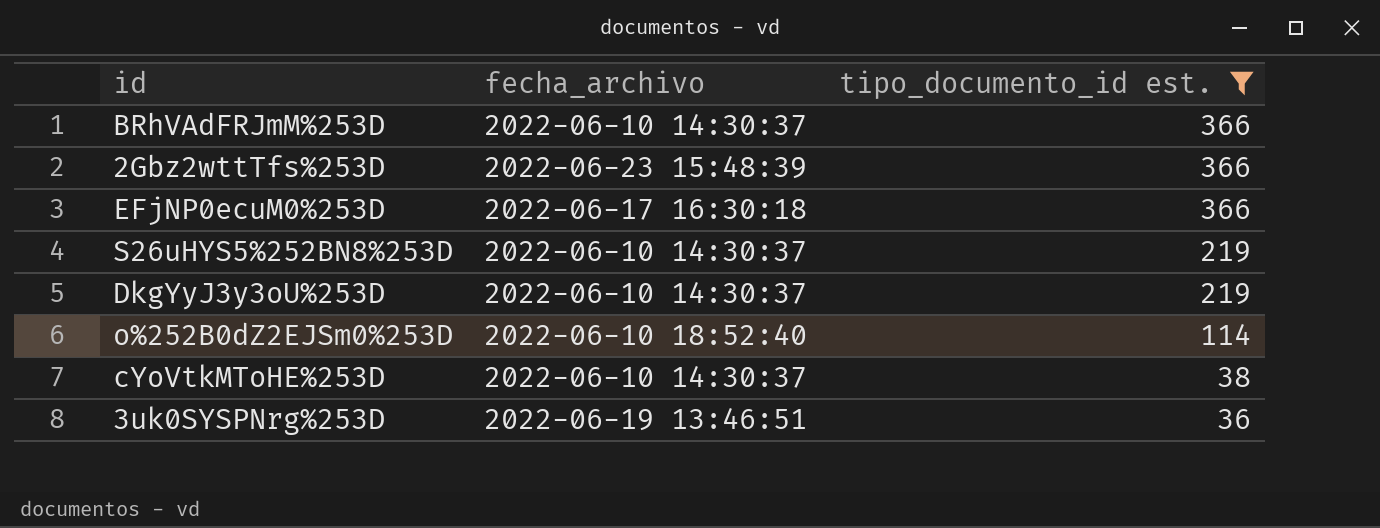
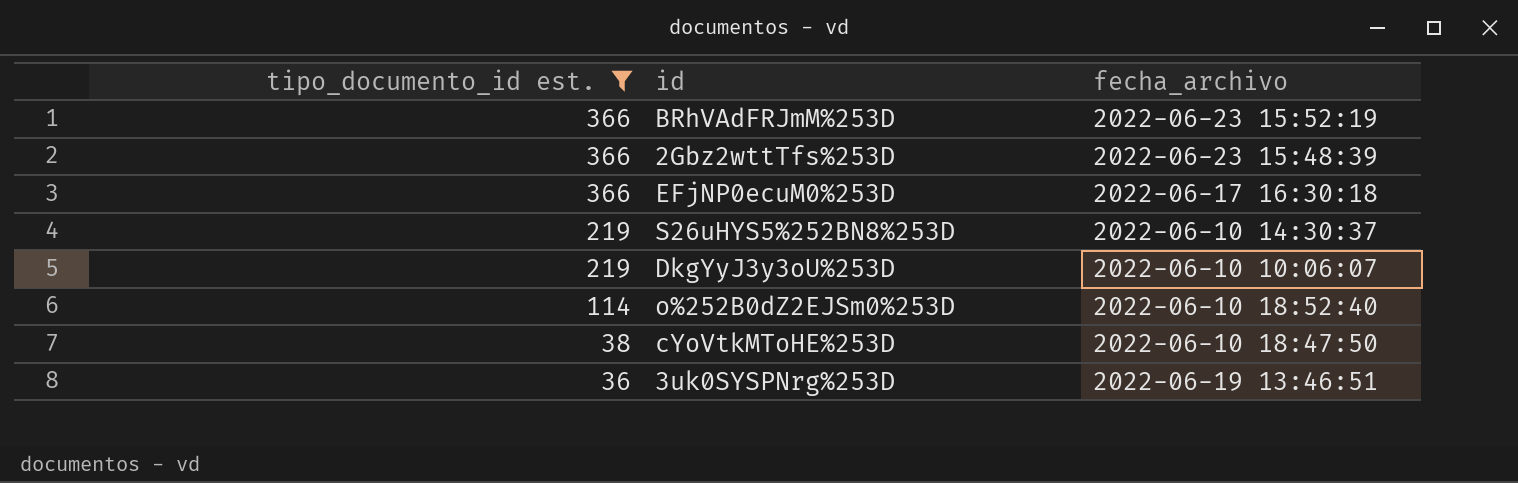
column tipo_documento_id est. | position: 3 -> 1
BRhVAdFRJmM%253D | fecha_archivo: 2022-06-10 14:30:37 -> 2022-06-23 15:52:19
DkgYyJ3y3oU%253D | fecha_archivo: 2022-06-10 14:30:37 -> 2022-06-10 10:06:07
cYoVtkMToHE%253D | fecha_archivo: 2022-06-10 14:30:37 -> 2022-06-10 18:47:50

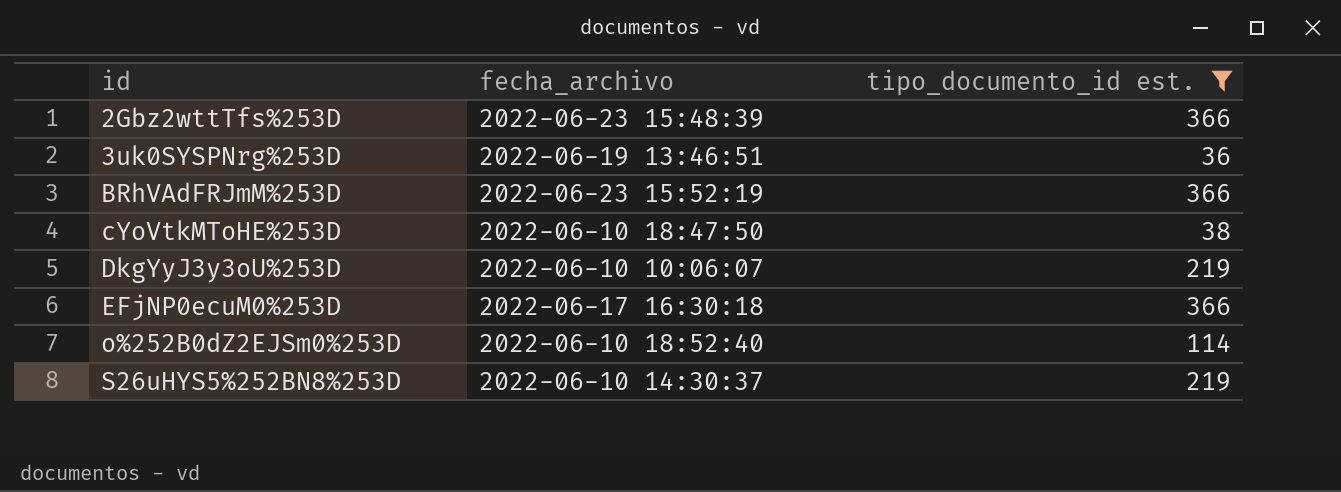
row order: tipo_documento_id est. descending -> id ascending
column tipo_documento_id est. | position: 1 -> 3

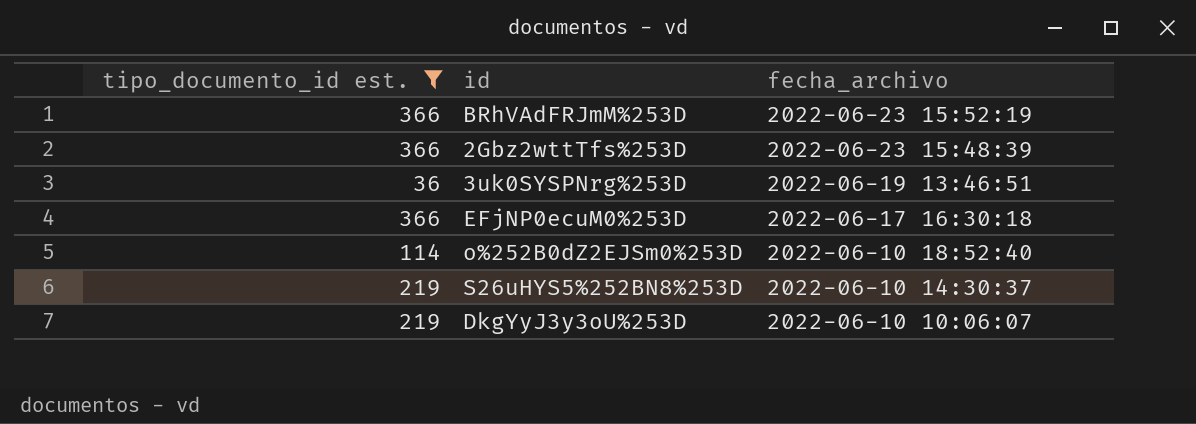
row order: id ascending -> fecha_archivo descending
column tipo_documento_id est. | position: 3 -> 1
row cYoVtkMToHE%253D: 2022-06-10 18:47:50 | 38 -> none

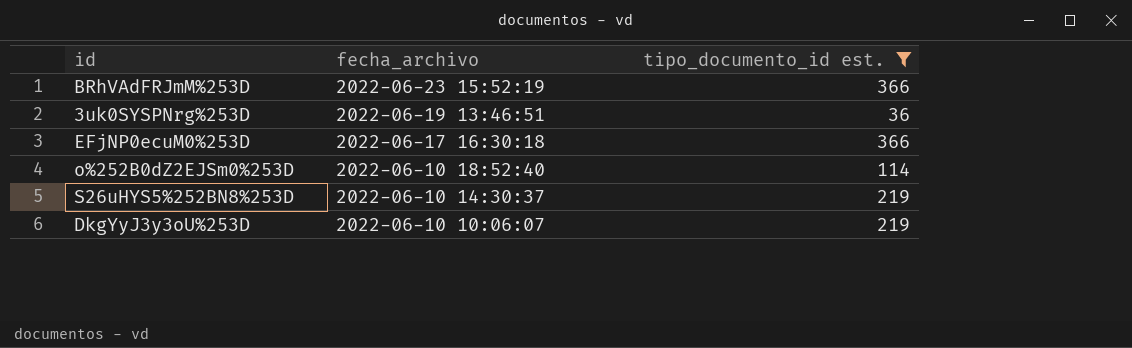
column tipo_documento_id est. | position: 1 -> 3
row 2Gbz2wttTfs%253D: 366 | 2022-06-23 15:48:39 -> none

